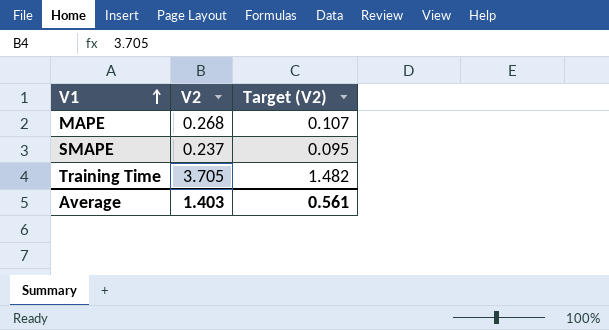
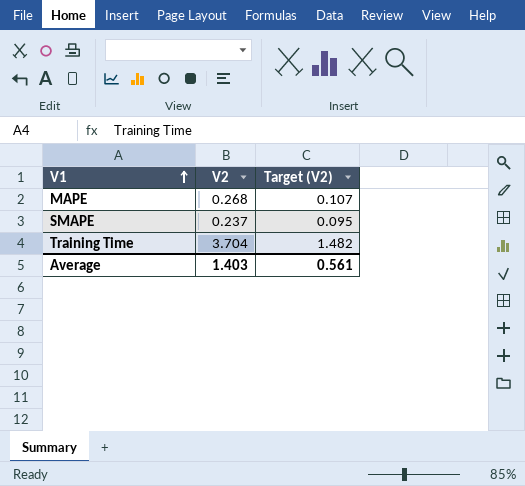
Training Time | V2: 3.705 -> 3.704

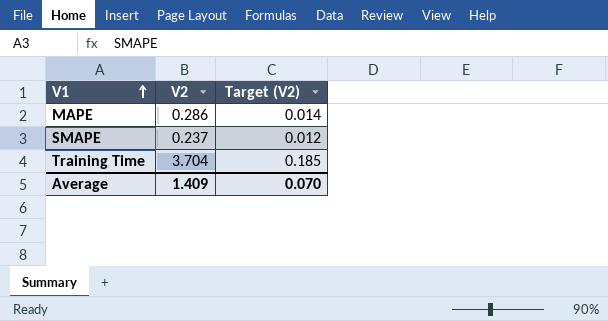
column Target (V2) | formula: [V2] * 0.4 -> [V2] * 0.05
MAPE | V2: 0.268 -> 0.286
Average | V2: 1.403 -> 1.409
Average | Target (V2): 0.561 -> 0.070

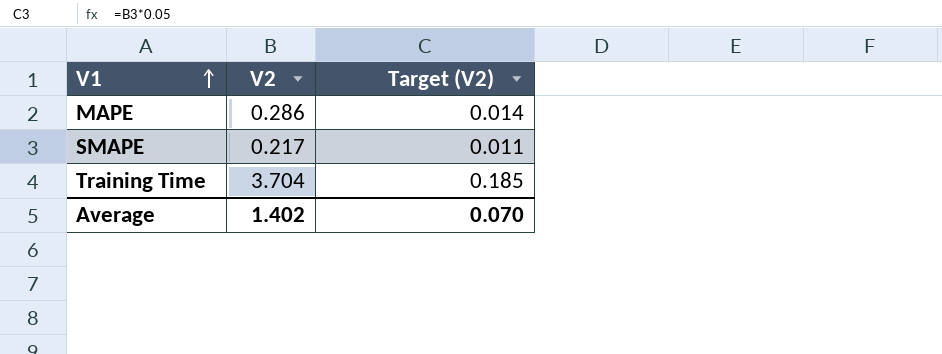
SMAPE | V2: 0.237 -> 0.217
SMAPE | Target (V2): 0.012 -> 0.011
Average | V2: 1.409 -> 1.402

